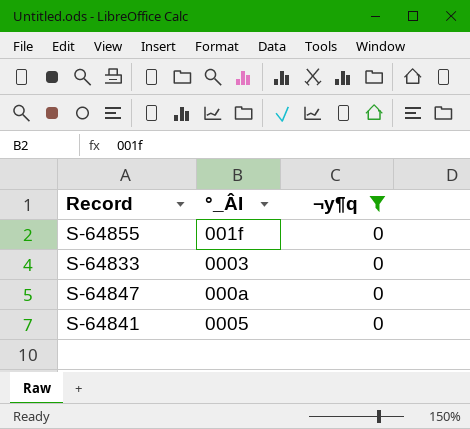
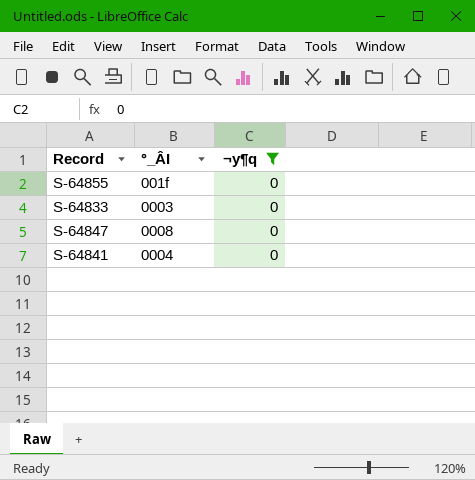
S-64847 | °_ÂI: 000a -> 0008
S-64841 | °_ÂI: 0005 -> 0004

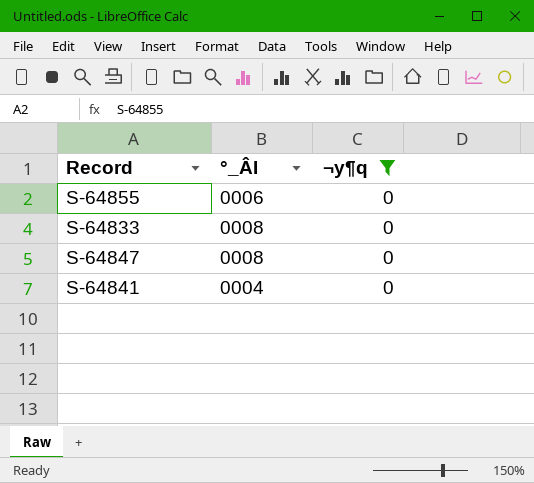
S-64855 | °_ÂI: 001f -> 0006
S-64833 | °_ÂI: 0003 -> 0008

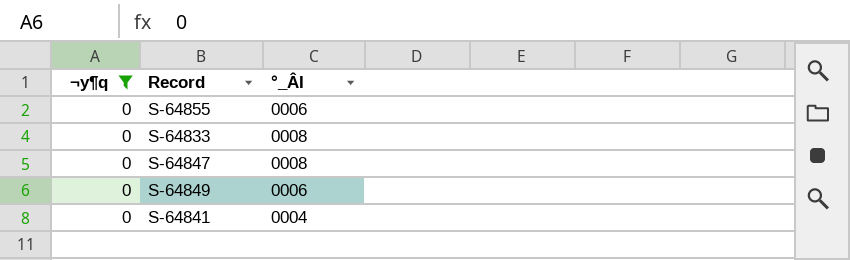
column ¬y¶q | position: 3 -> 1
row S-64849: none -> 0 | 0006

